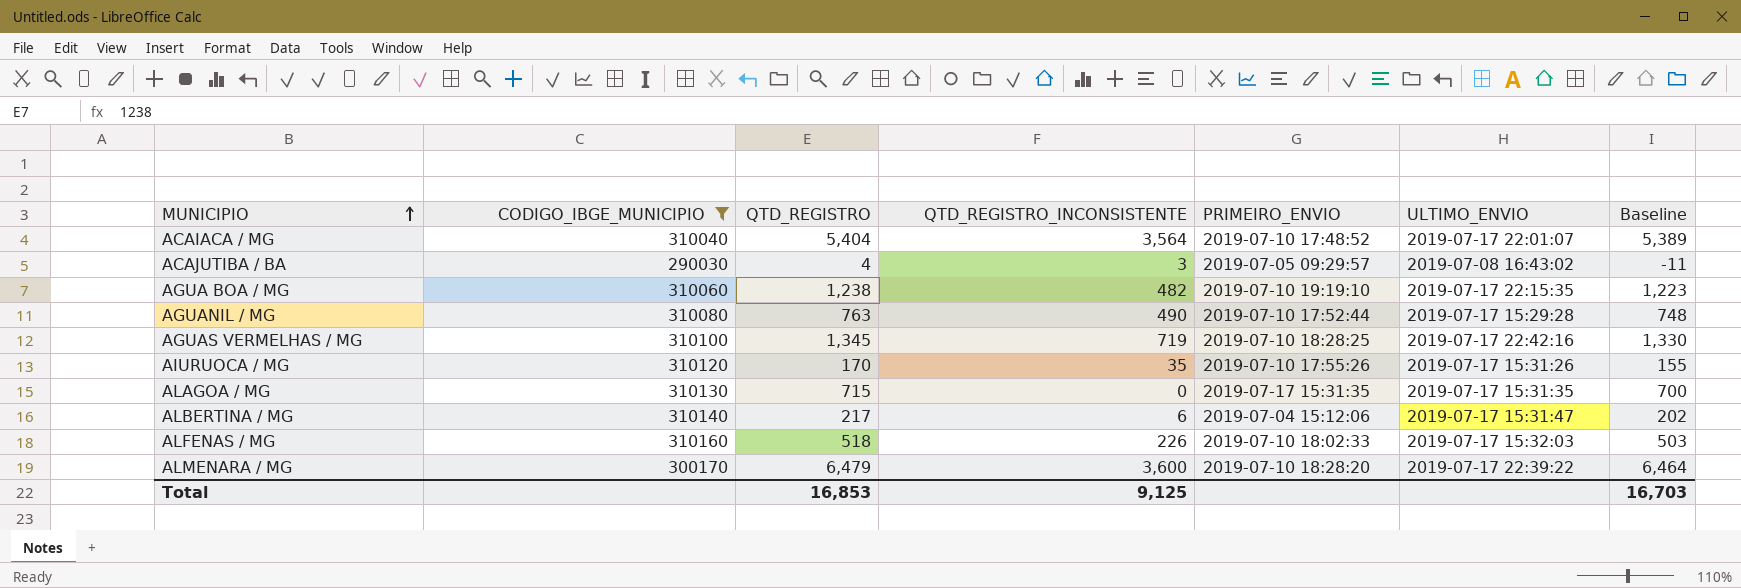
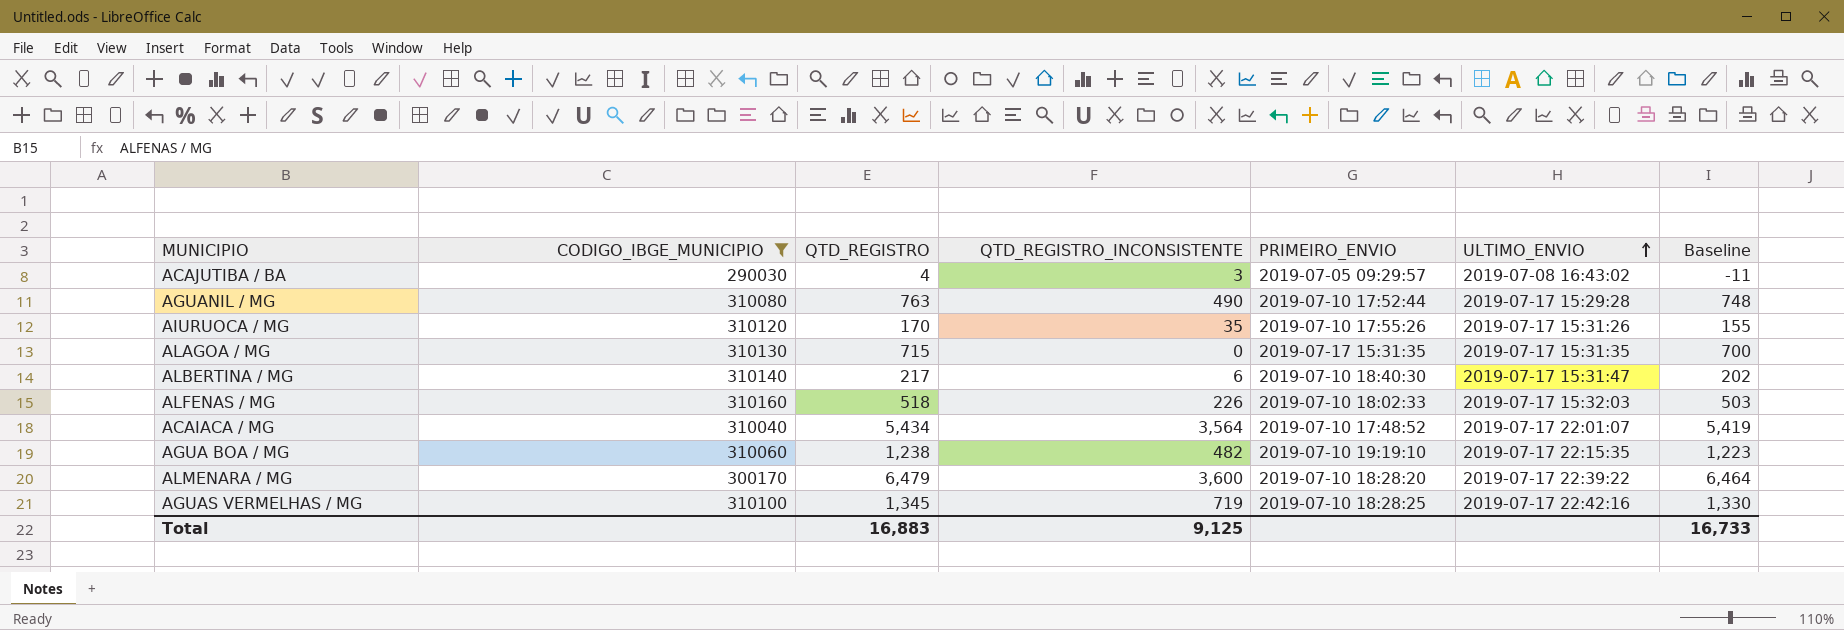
row order: MUNICIPIO ascending -> ULTIMO_ENVIO ascending
ALBERTINA / MG | PRIMEIRO_ENVIO: 2019-07-04 15:12:06 -> 2019-07-10 18:40:30
ACAIACA / MG | QTD_REGISTRO: 5,404 -> 5,434
ACAIACA / MG | Baseline: 5,389 -> 5,419
Total | QTD_REGISTRO: 16,853 -> 16,883
Total | Baseline: 16,703 -> 16,733

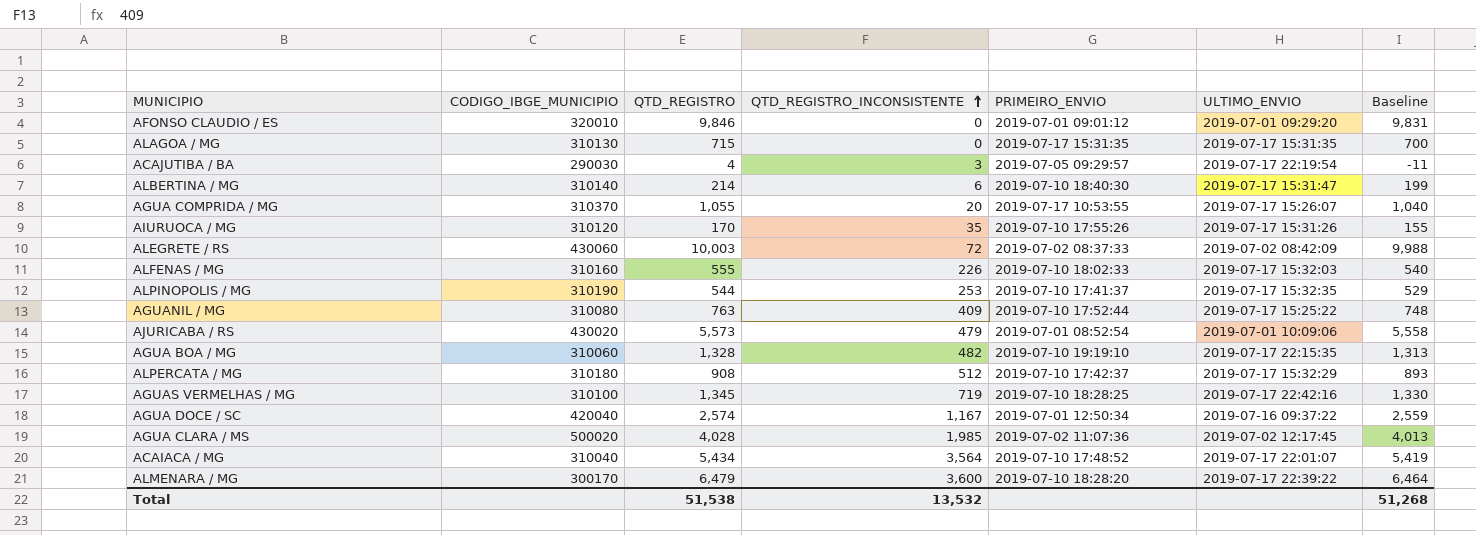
filter: CODIGO_IBGE_MUNICIPIO <= 310160 -> none
row order: ULTIMO_ENVIO ascending -> QTD_REGISTRO_INCONSISTENTE ascending
ACAJUTIBA / BA | ULTIMO_ENVIO: 2019-07-08 16:43:02 -> 2019-07-17 22:19:54
ALBERTINA / MG | QTD_REGISTRO: 217 -> 214
ALBERTINA / MG | Baseline: 202 -> 199
ALFENAS / MG | QTD_REGISTRO: 518 -> 555
ALFENAS / MG | Baseline: 503 -> 540
AGUANIL / MG | QTD_REGISTRO_INCONSISTENTE: 490 -> 409
AGUANIL / MG | ULTIMO_ENVIO: 2019-07-17 15:29:28 -> 2019-07-17 15:25:22
AGUA BOA / MG | QTD_REGISTRO: 1,238 -> 1,328
AGUA BOA / MG | Baseline: 1,223 -> 1,313
Total | QTD_REGISTRO: 16,883 -> 51,538
Total | QTD_REGISTRO_INCONSISTENTE: 9,125 -> 13,532
Total | Baseline: 16,733 -> 51,268

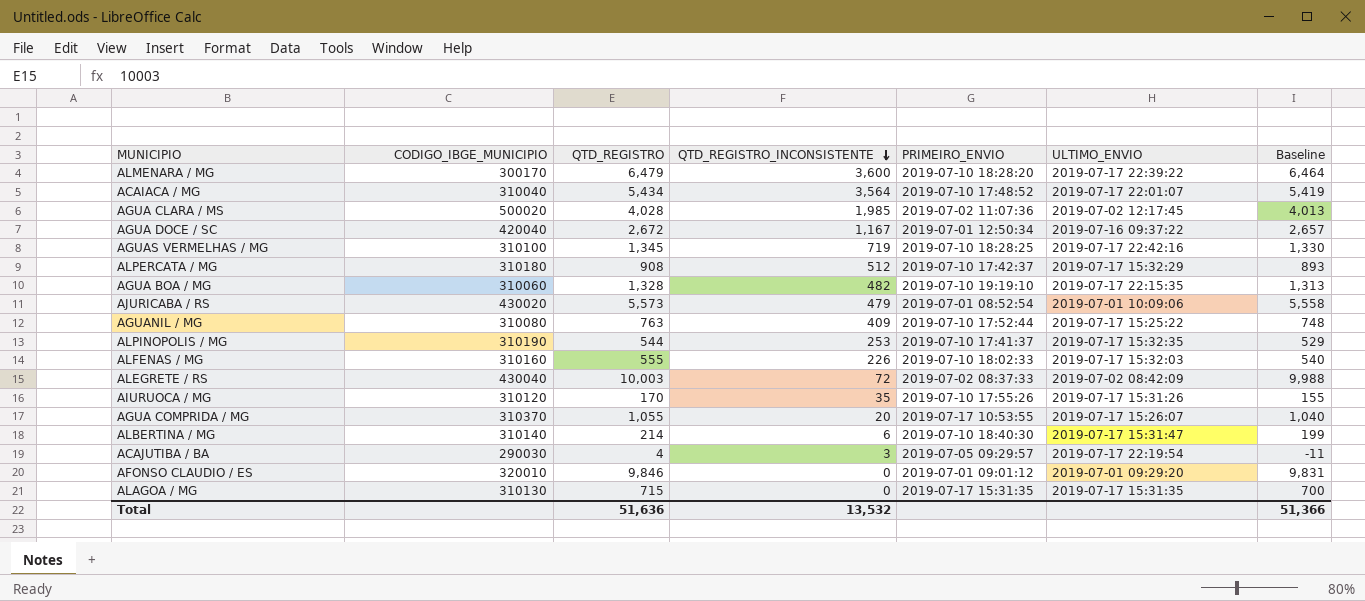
row order: QTD_REGISTRO_INCONSISTENTE ascending -> QTD_REGISTRO_INCONSISTENTE descending
AGUA DOCE / SC | QTD_REGISTRO: 2,574 -> 2,672
AGUA DOCE / SC | Baseline: 2,559 -> 2,657
ALEGRETE / RS | CODIGO_IBGE_MUNICIPIO: 430060 -> 430040
Total | QTD_REGISTRO: 51,538 -> 51,636
Total | Baseline: 51,268 -> 51,366

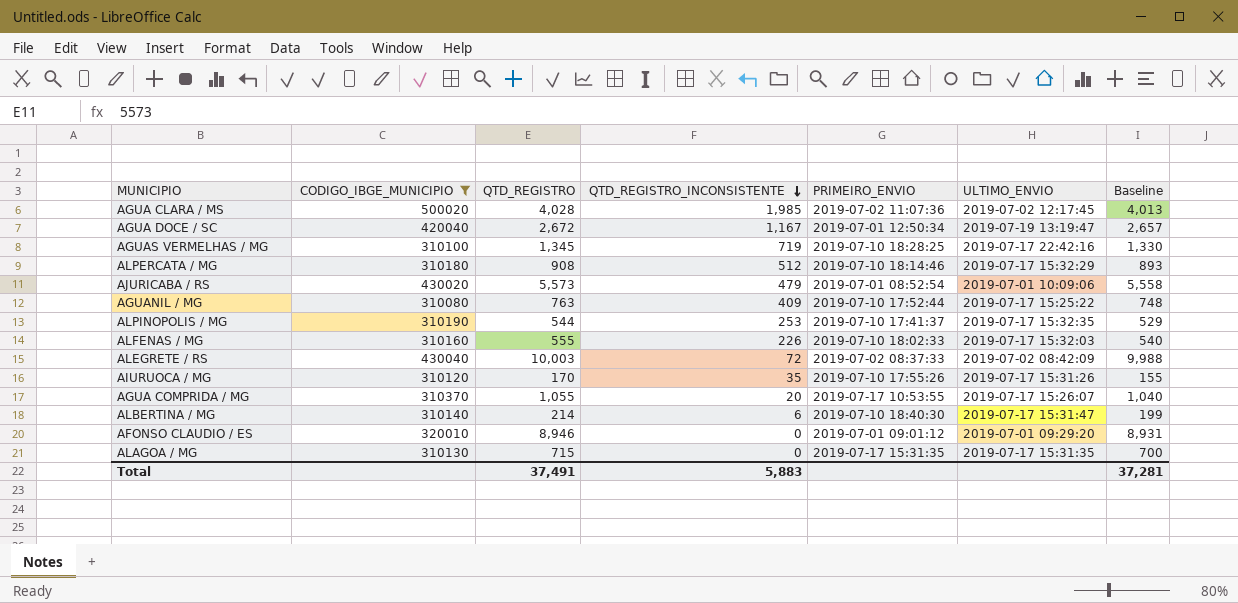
filter: none -> CODIGO_IBGE_MUNICIPIO >= 310080
AGUA DOCE / SC | ULTIMO_ENVIO: 2019-07-16 09:37:22 -> 2019-07-19 13:19:47
ALPERCATA / MG | PRIMEIRO_ENVIO: 2019-07-10 17:42:37 -> 2019-07-10 18:14:46
AFONSO CLAUDIO / ES | QTD_REGISTRO: 9,846 -> 8,946
AFONSO CLAUDIO / ES | Baseline: 9,831 -> 8,931
Total | QTD_REGISTRO: 51,636 -> 37,491
Total | QTD_REGISTRO_INCONSISTENTE: 13,532 -> 5,883
Total | Baseline: 51,366 -> 37,281

